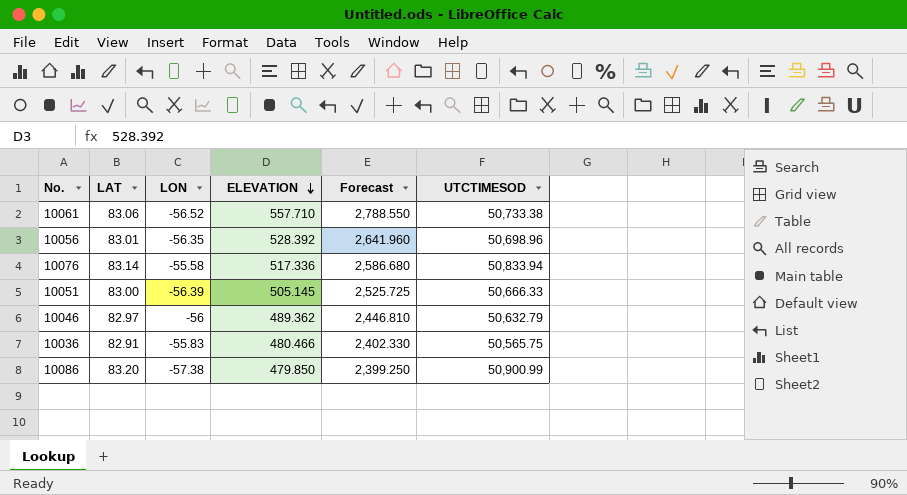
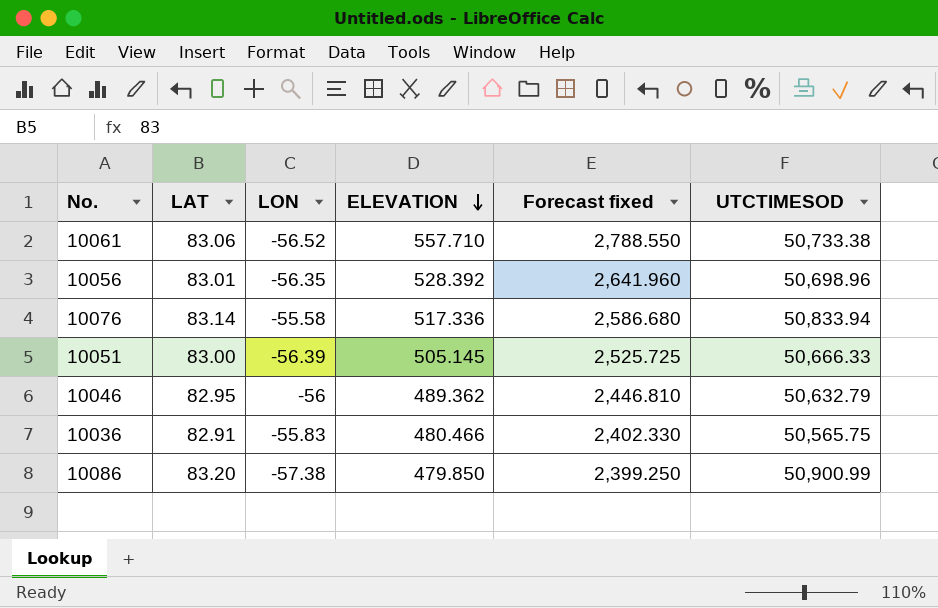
column name: Forecast -> Forecast fixed
10046 | LAT: 82.97 -> 82.95

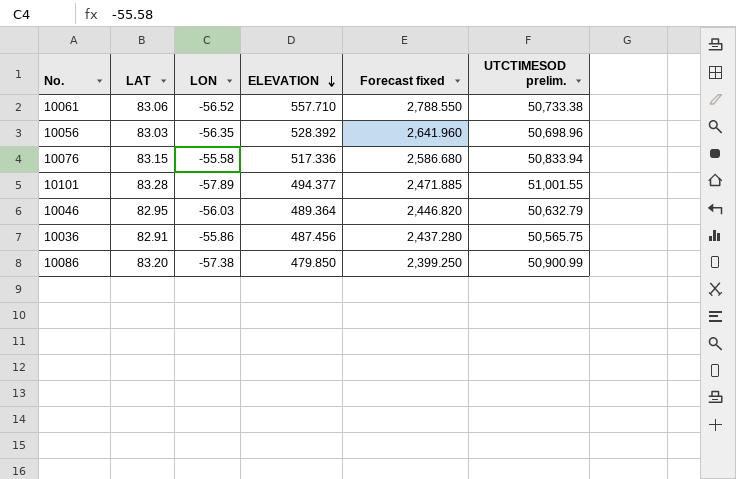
column name: UTCTIMESOD -> UTCTIMESOD prelim.
row 10051: 83.00 | -56.39 | 505.145 | 2,525.725 | 50,666.33 -> none
10056 | LAT: 83.01 -> 83.03
10076 | LAT: 83.14 -> 83.15
row 10101: none -> 83.28 | -57.89 | 494.377 | 2,471.885 | 51,001.55
10046 | LON: -56 -> -56.03
10046 | ELEVATION: 489.362 -> 489.364
10046 | Forecast fixed: 2,446.810 -> 2,446.820
10036 | LON: -55.83 -> -55.86
10036 | ELEVATION: 480.466 -> 487.456
10036 | Forecast fixed: 2,402.330 -> 2,437.280

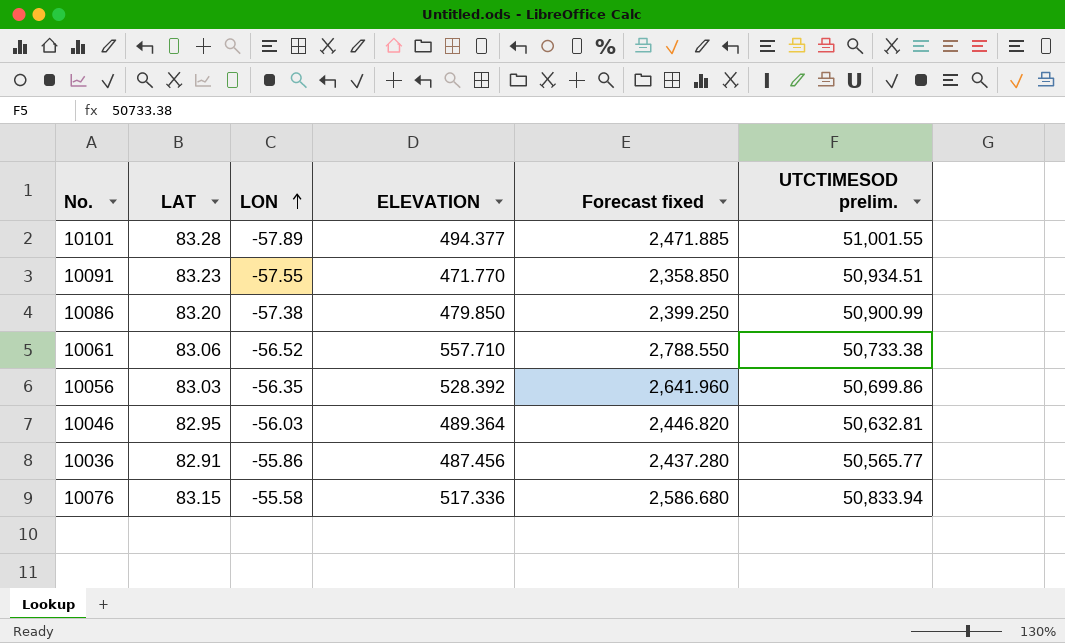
row order: ELEVATION descending -> LON ascending
row 10091: none -> 83.23 | -57.55 | 471.770 | 2,358.850 | 50,934.51
10056 | UTCTIMESOD prelim.: 50,698.96 -> 50,699.86
10046 | UTCTIMESOD prelim.: 50,632.79 -> 50,632.81
10036 | UTCTIMESOD prelim.: 50,565.75 -> 50,565.77

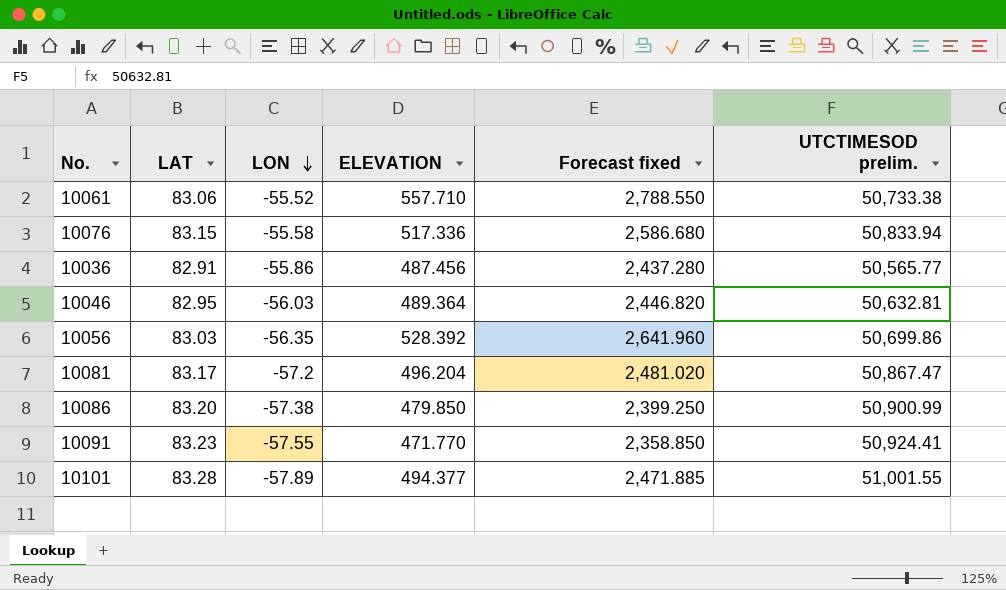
row order: LON ascending -> LON descending
10061 | LON: -56.52 -> -55.52
row 10081: none -> 83.17 | -57.2 | 496.204 | 2,481.020 | 50,867.47
10091 | UTCTIMESOD prelim.: 50,934.51 -> 50,924.41

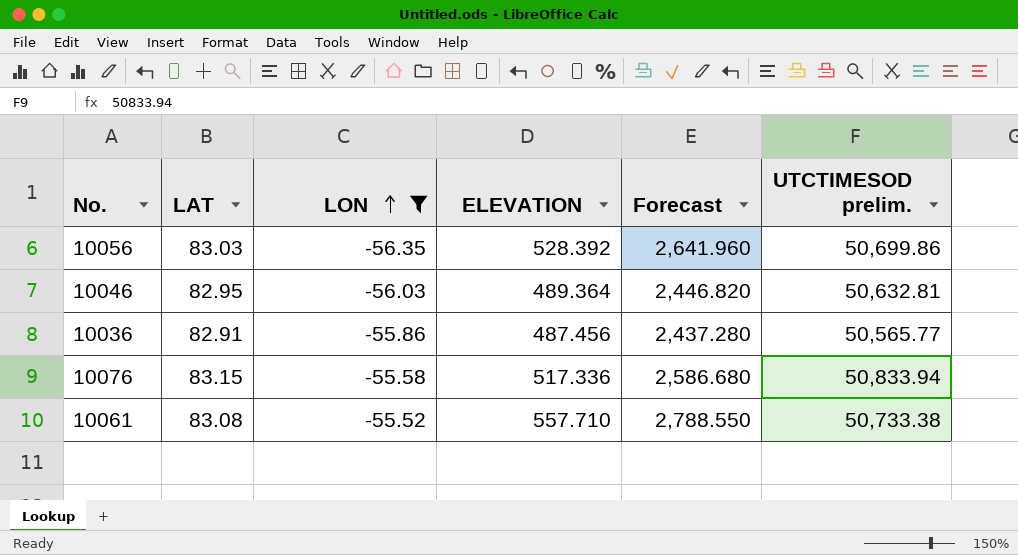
filter: none -> LON >= -56.35
row order: LON descending -> LON ascending
column name: Forecast fixed -> Forecast
10061 | LAT: 83.06 -> 83.08

